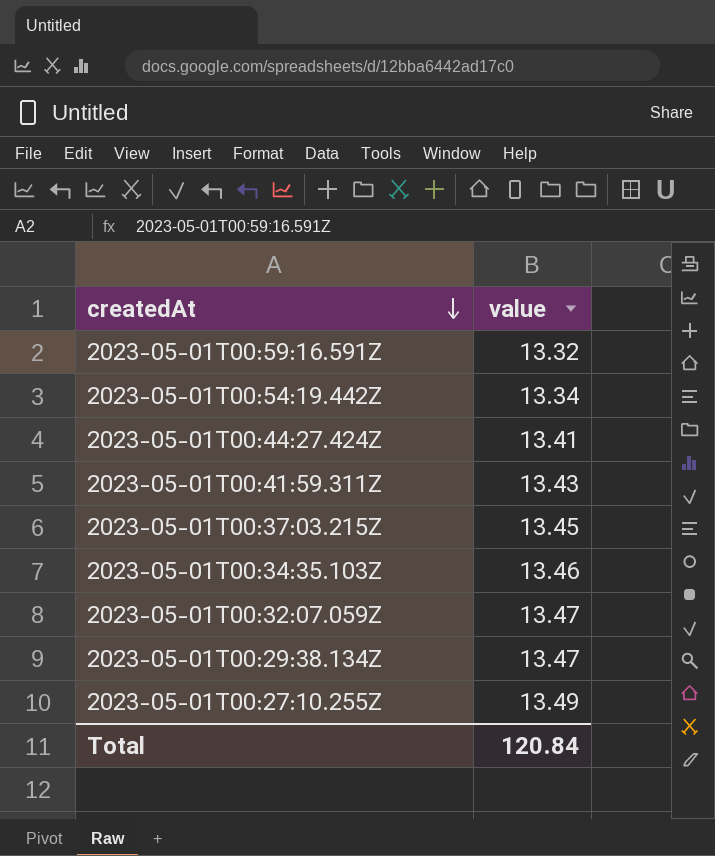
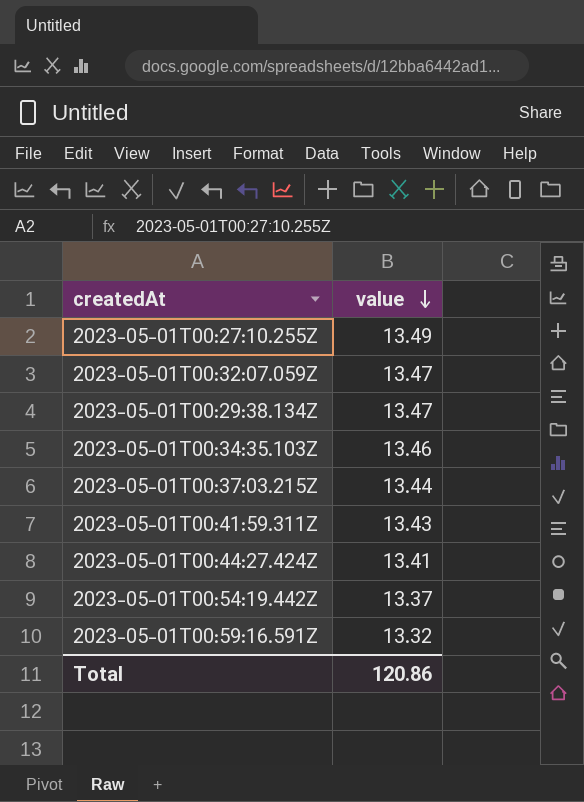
row order: createdAt descending -> value descending
2023-05-01T00:37:03.215Z | value: 13.45 -> 13.44
2023-05-01T00:54:19.442Z | value: 13.34 -> 13.37
Total | value: 120.84 -> 120.86

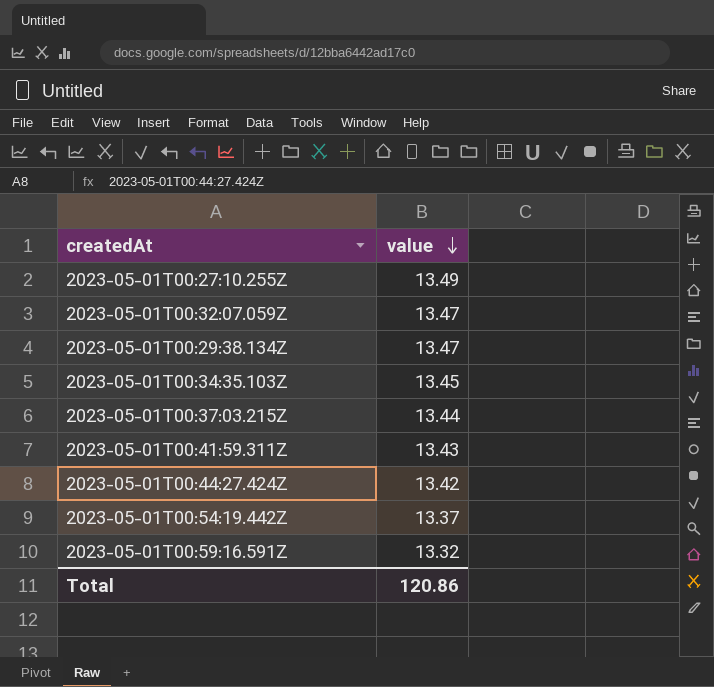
2023-05-01T00:34:35.103Z | value: 13.46 -> 13.45
2023-05-01T00:44:27.424Z | value: 13.41 -> 13.42

